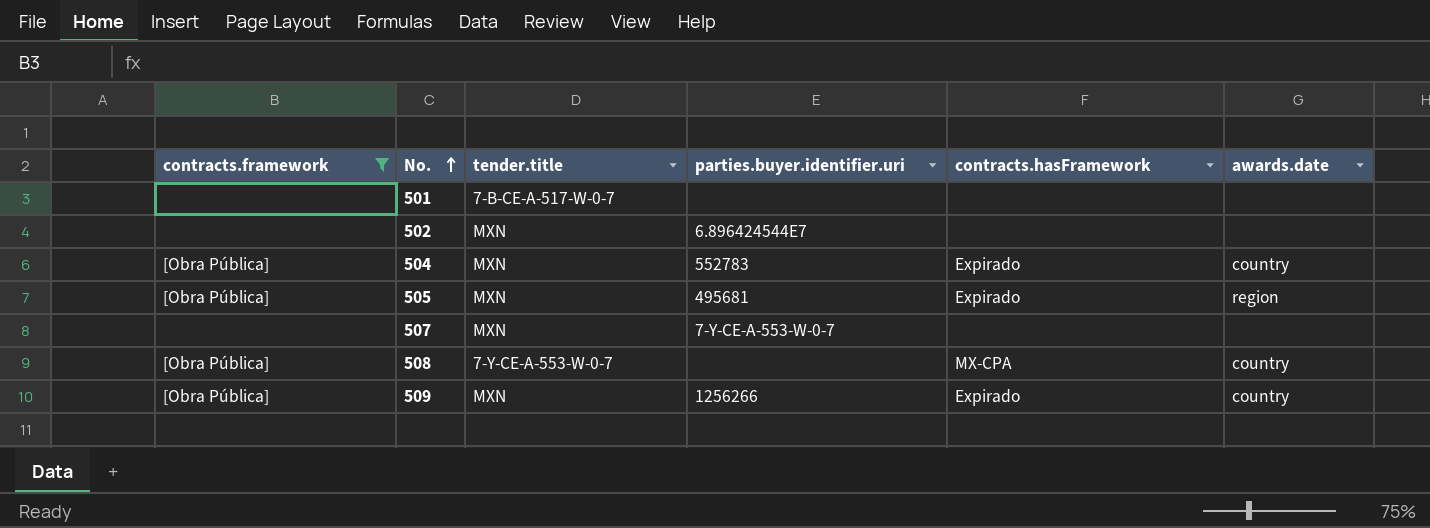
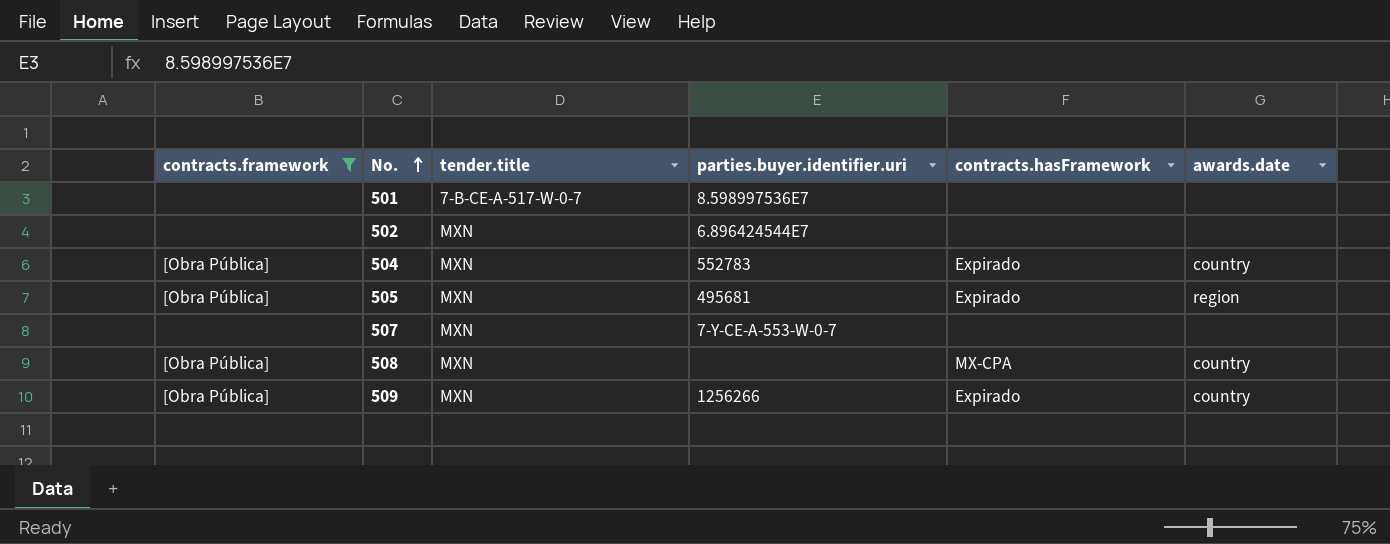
501 | parties.buyer.identifier.uri: none -> 8.598997536E7
508 | tender.title: 7-Y-CE-A-553-W-0-7 -> MXN

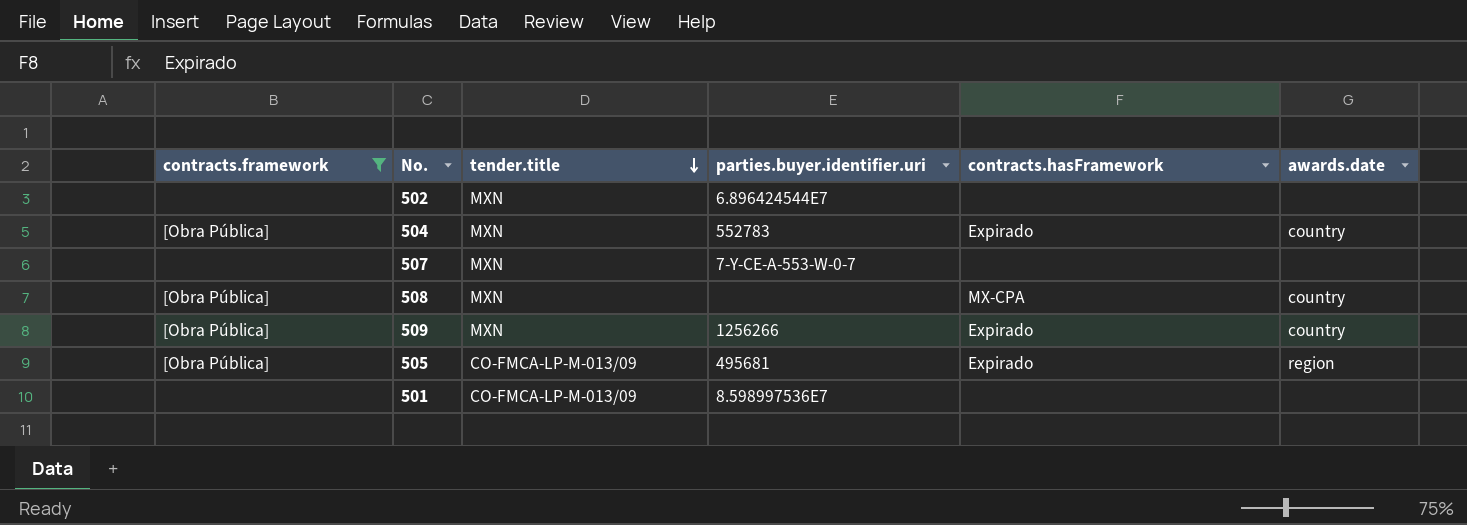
row order: No. ascending -> tender.title descending
505 | tender.title: MXN -> CO-FMCA-LP-M-013/09
501 | tender.title: 7-B-CE-A-517-W-0-7 -> CO-FMCA-LP-M-013/09

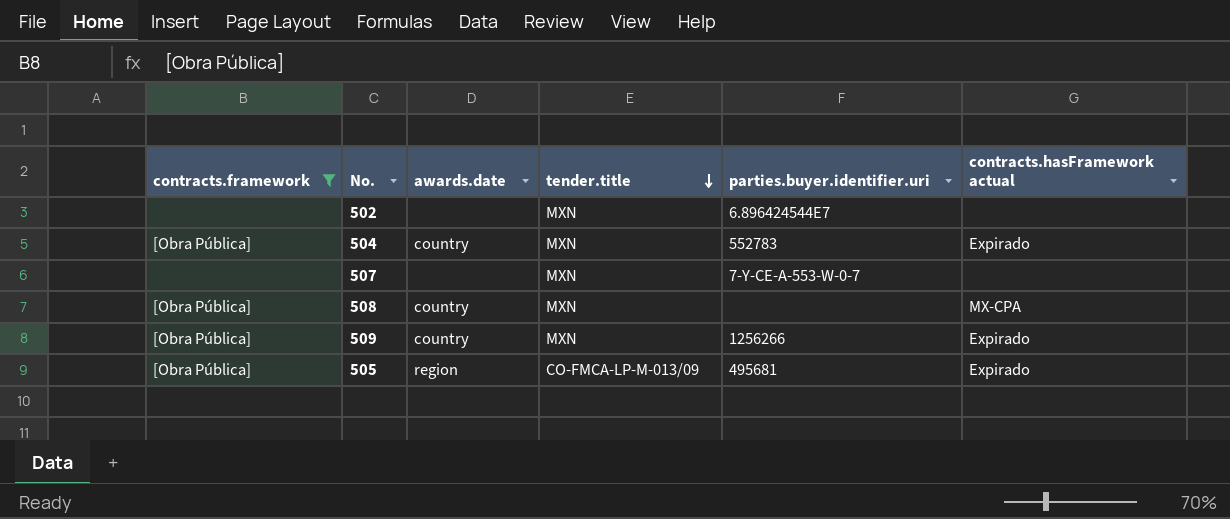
column awards.date | position: 6 -> 3
column name: contracts.hasFramework -> contracts.hasFramework actual
row 501: none | CO-FMCA-LP-M-013/09 | 8.598997536E7 | none | none -> none

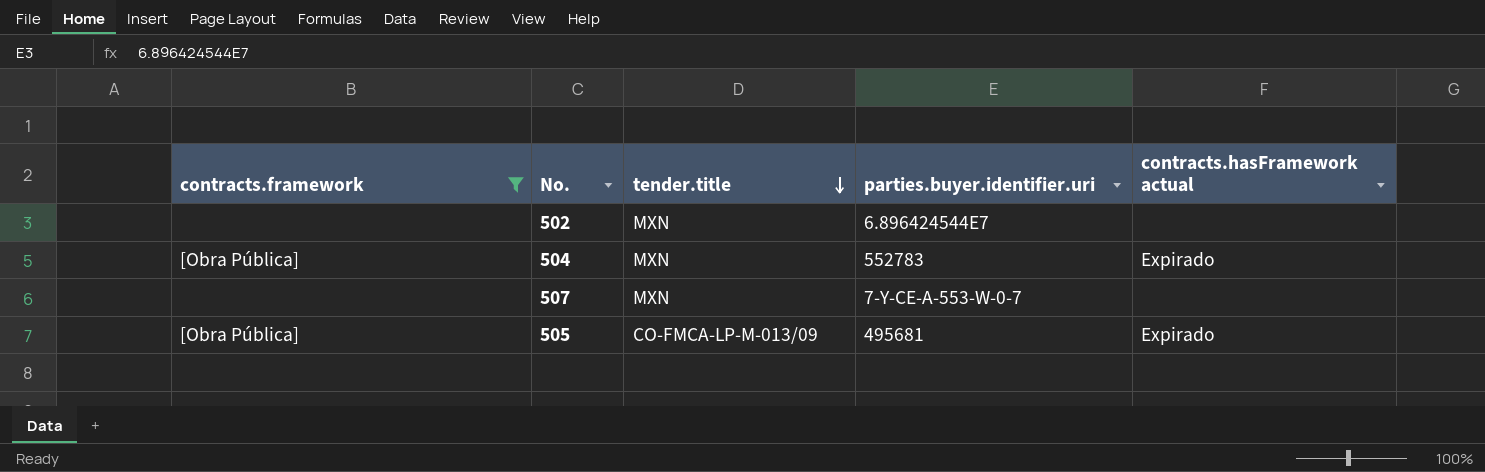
column awards.date | position: 3 -> none
row 508: [Obra Pública] | country | MXN | none | MX-CPA -> none
row 509: [Obra Pública] | country | MXN | 1256266 | Expirado -> none

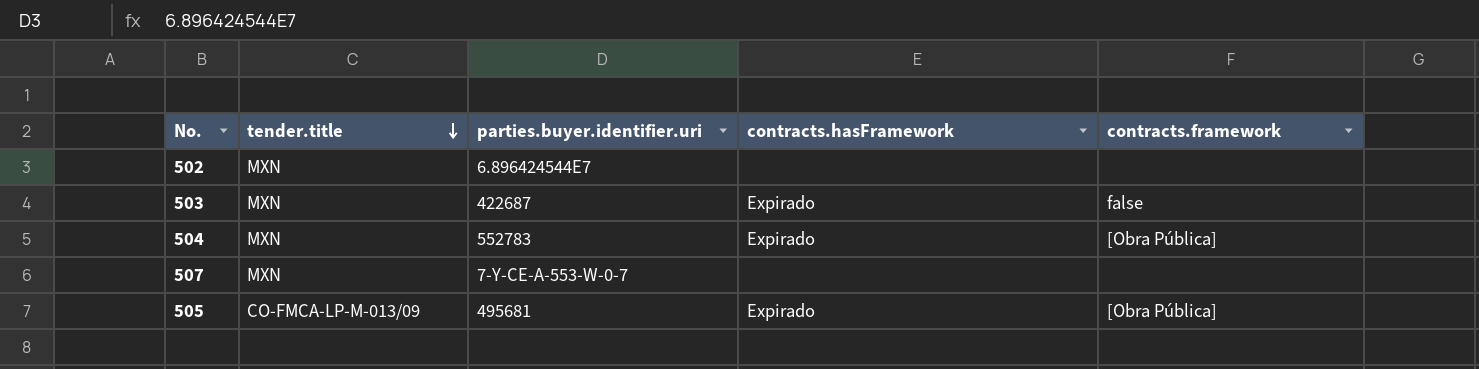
filter: contracts.framework != false -> none
column name: contracts.hasFramework actual -> contracts.hasFramework
column contracts.framework | position: 1 -> 5

